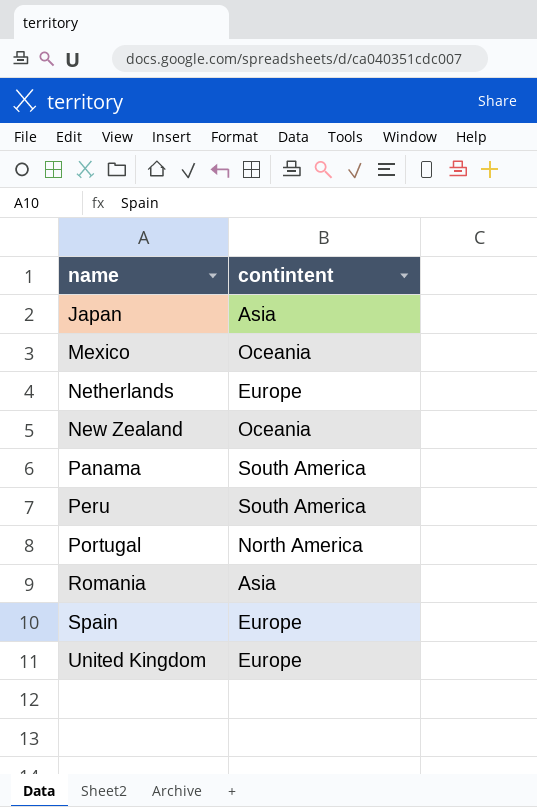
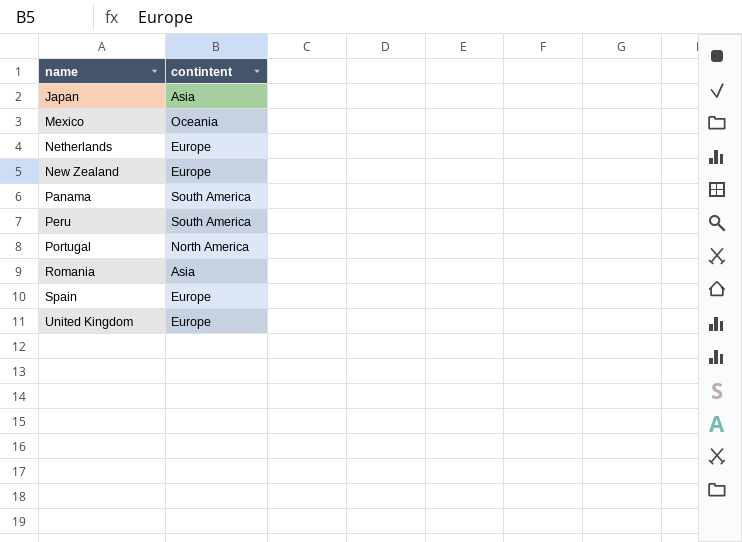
New Zealand | contintent: Oceania -> Europe

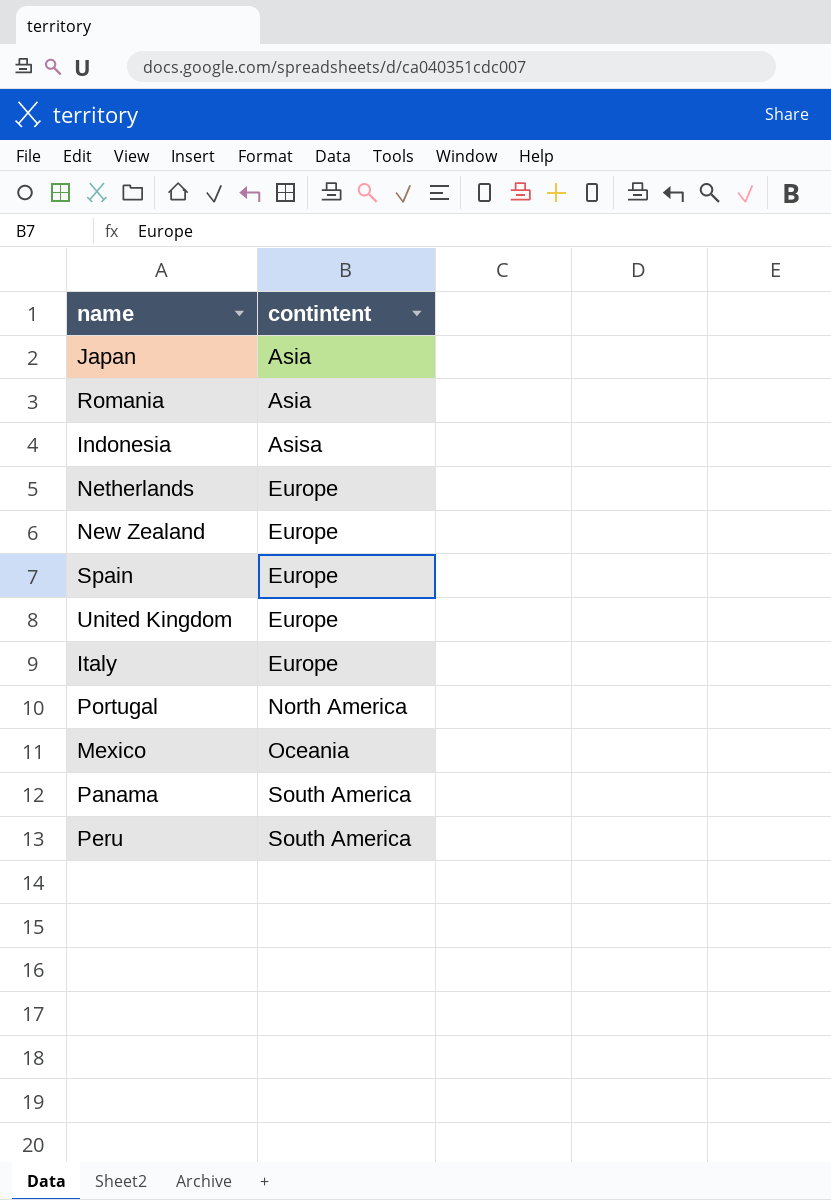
row order: name ascending -> contintent ascending
row Indonesia: none -> Asisa
row Italy: none -> Europe

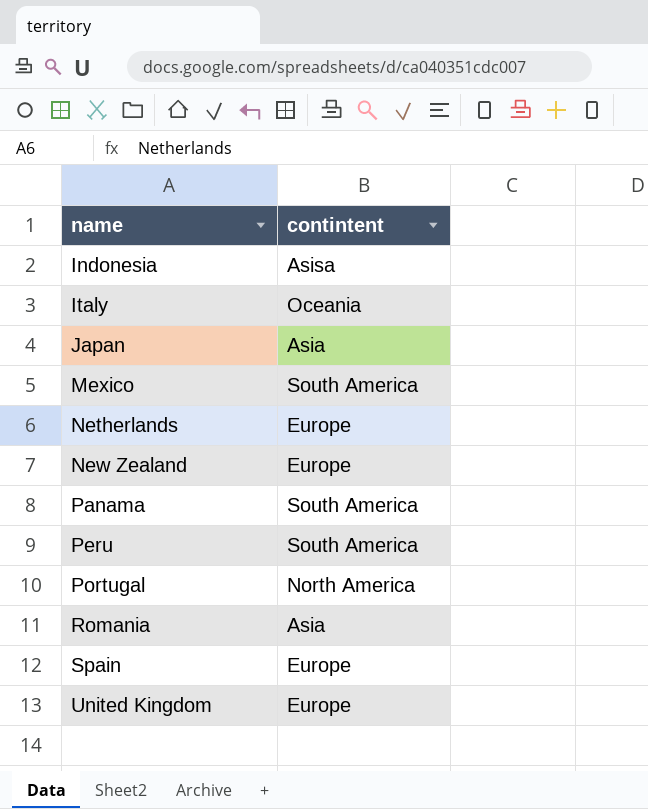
row order: contintent ascending -> name ascending
Italy | contintent: Europe -> Oceania
Mexico | contintent: Oceania -> South America

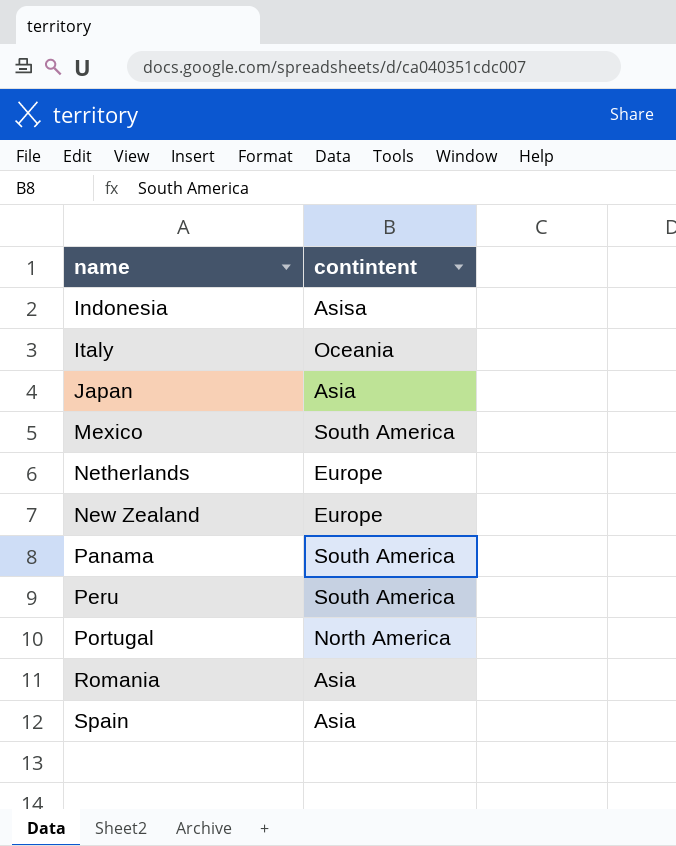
row United Kingdom: Europe -> none
Spain | contintent: Europe -> Asia

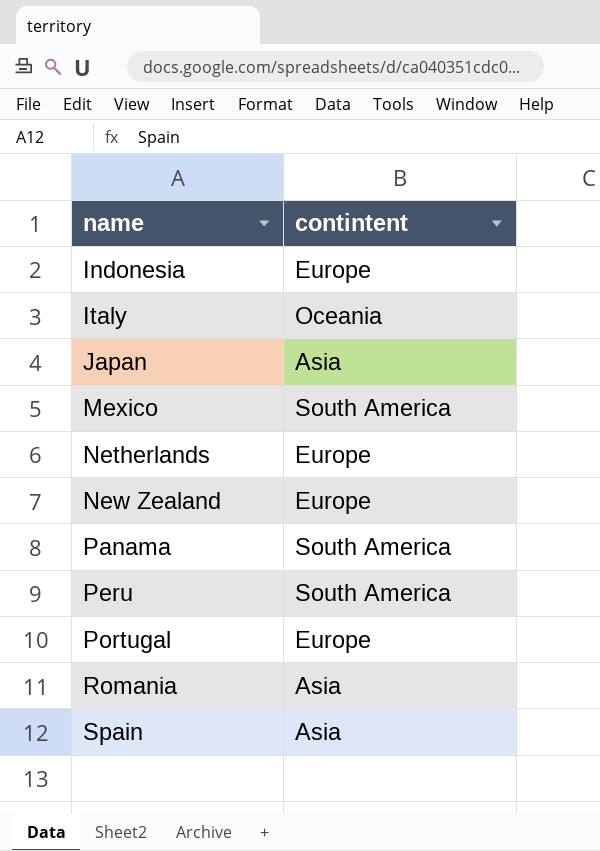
Indonesia | contintent: Asisa -> Europe
Portugal | contintent: North America -> Europe

